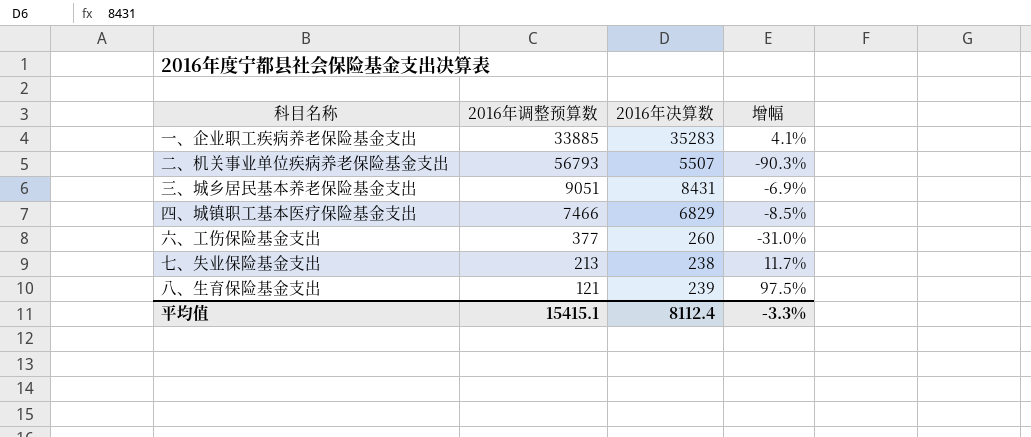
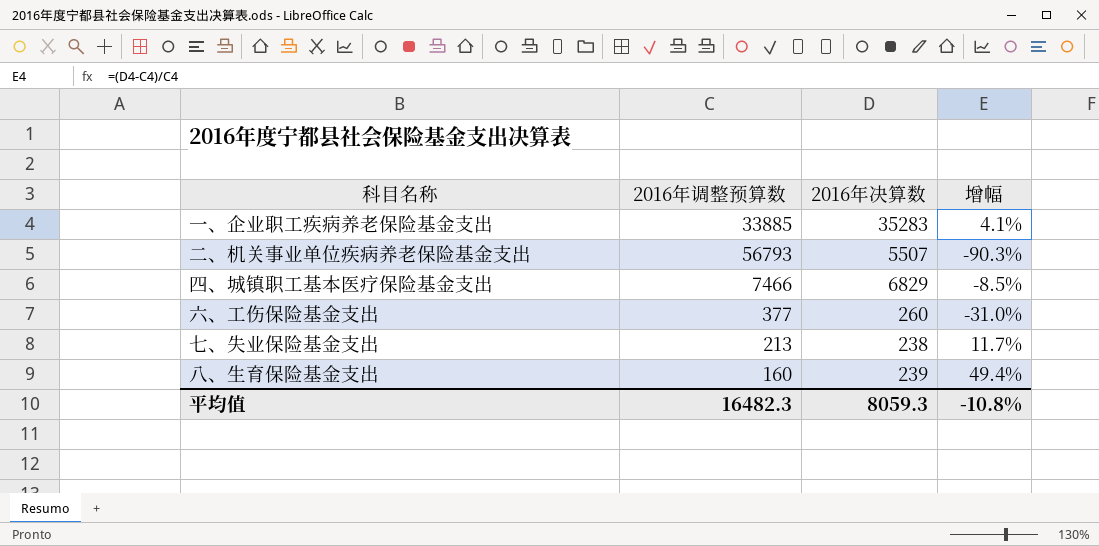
row 三、城乡居民基本养老保险基金支出: 9051 | 8431 | -6.9% -> none
八、生育保险基金支出 | 2016年调整预算数: 121 -> 160
八、生育保险基金支出 | 增幅: 97.5% -> 49.4%
平均值 | 2016年调整预算数: 15415.1 -> 16482.3
平均值 | 2016年决算数: 8112.4 -> 8059.3
平均值 | 增幅: -3.3% -> -10.8%

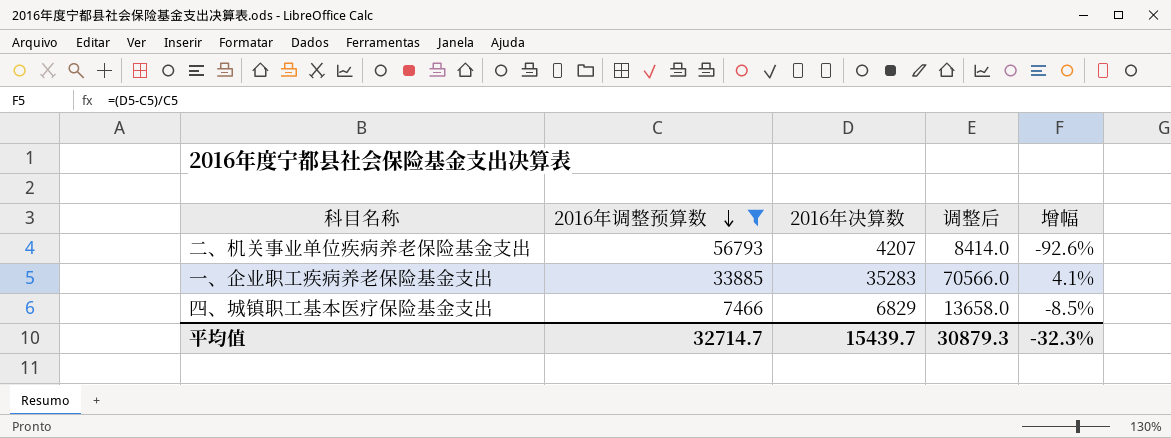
filter: none -> 2016年调整预算数 >= 7466
row order: none -> 2016年调整预算数 descending
column 调整后 | formula: none -> [2016年决算数] * 2
二、机关事业单位疾病养老保险基金支出 | 2016年决算数: 5507 -> 4207
二、机关事业单位疾病养老保险基金支出 | 增幅: -90.3% -> -92.6%
平均值 | 2016年调整预算数: 16482.3 -> 32714.7
平均值 | 2016年决算数: 8059.3 -> 15439.7
平均值 | 增幅: -10.8% -> -32.3%

